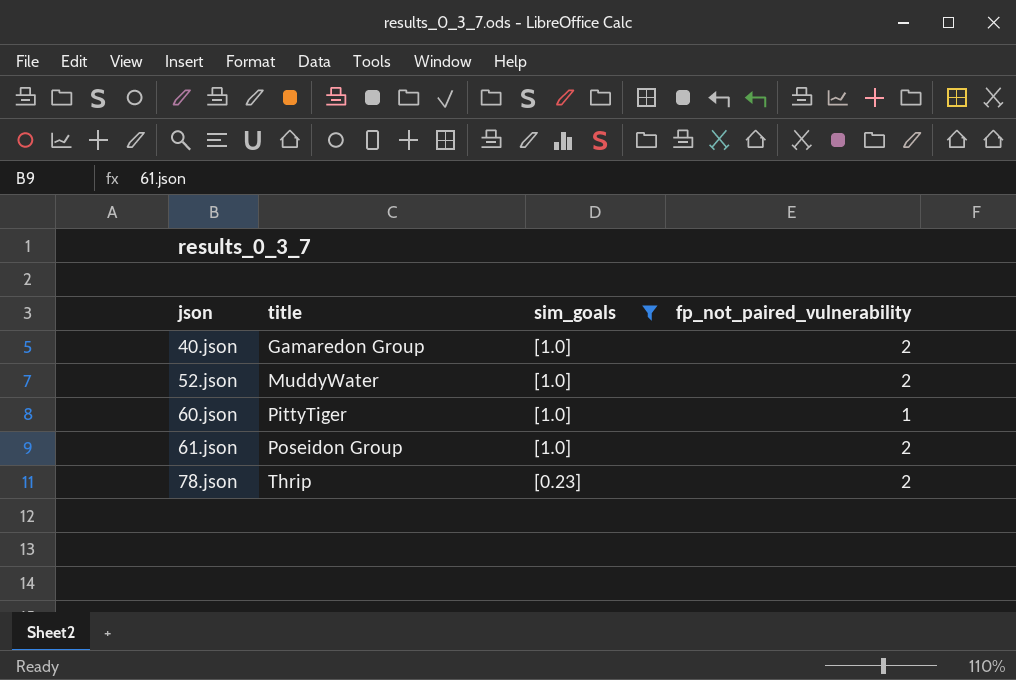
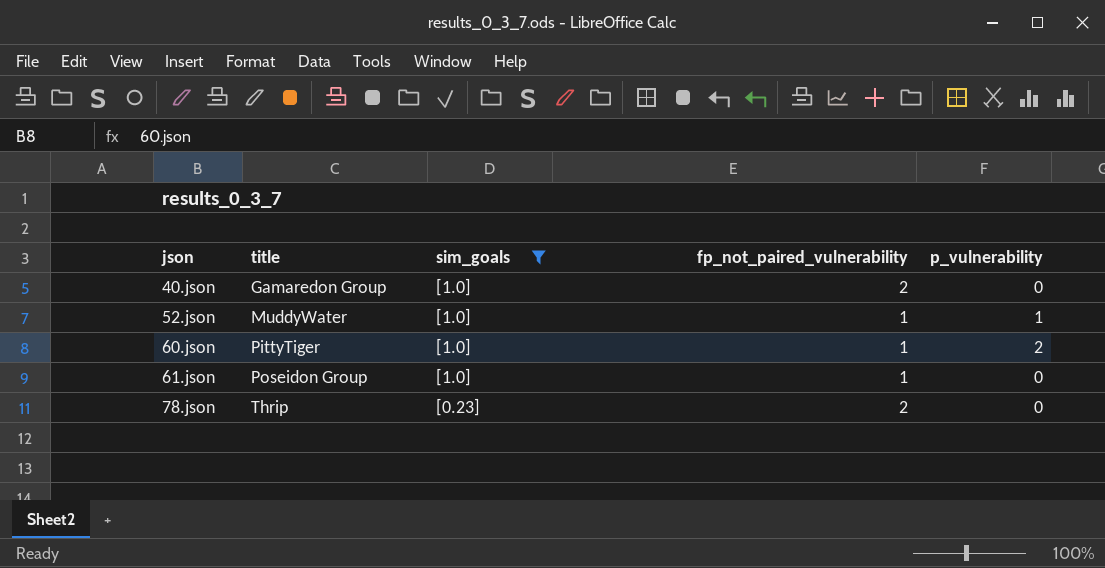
column p_vulnerability | position: none -> 5
52.json | fp_not_paired_vulnerability: 2 -> 1
61.json | fp_not_paired_vulnerability: 2 -> 1

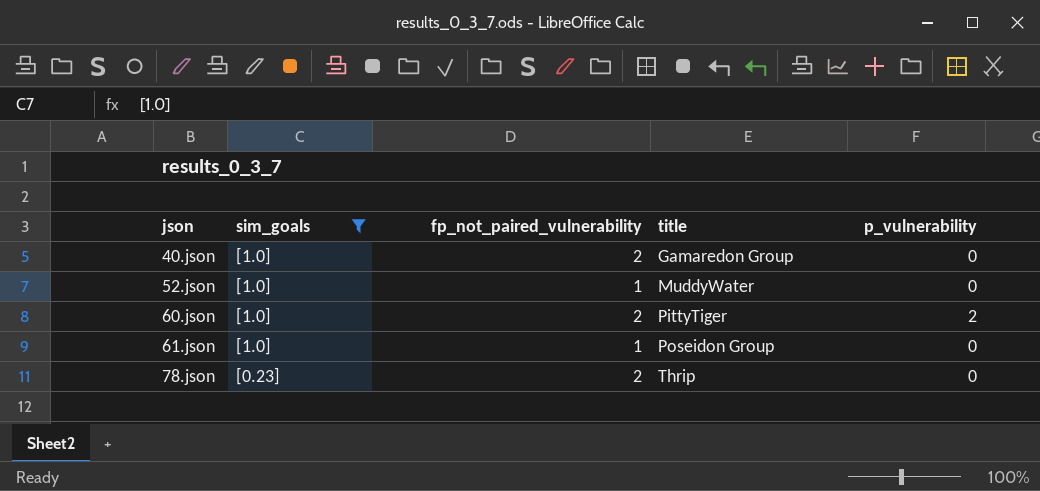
column title | position: 2 -> 4
52.json | p_vulnerability: 1 -> 0
60.json | fp_not_paired_vulnerability: 1 -> 2

